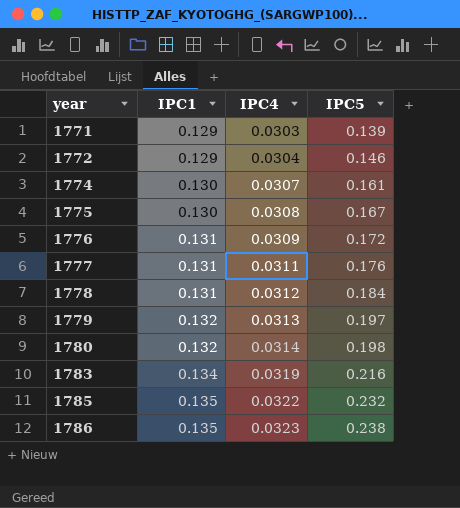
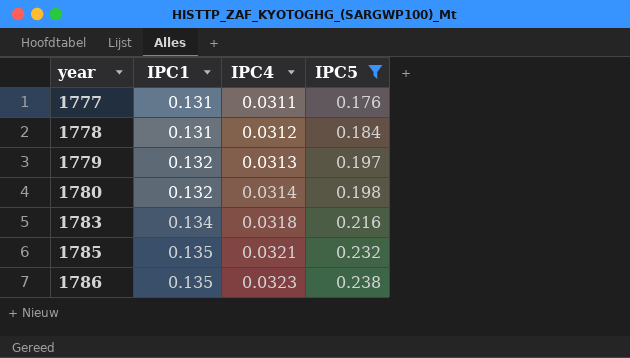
filter: none -> IPC5 >= 0.176
1783 | IPC4: 0.0319 -> 0.0318
1785 | IPC4: 0.0322 -> 0.0321

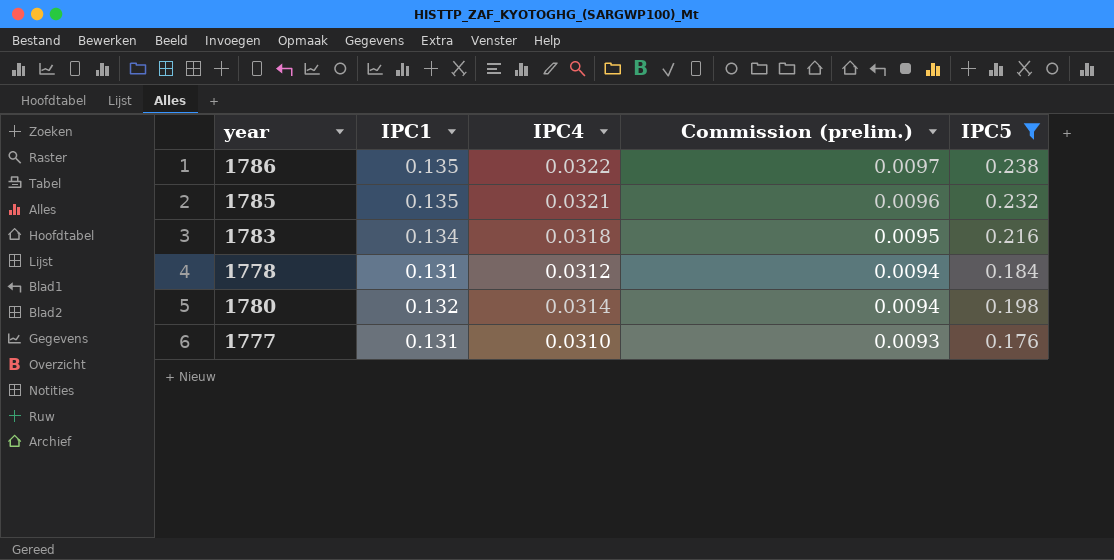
row order: year ascending -> Commission (prelim.) descending
column Commission (prelim.) | formula: none -> [IPC4] * 0.3
row 1779: 0.132 | 0.0313 | 0.197 -> none
1786 | IPC4: 0.0323 -> 0.0322
1777 | IPC4: 0.0311 -> 0.0310

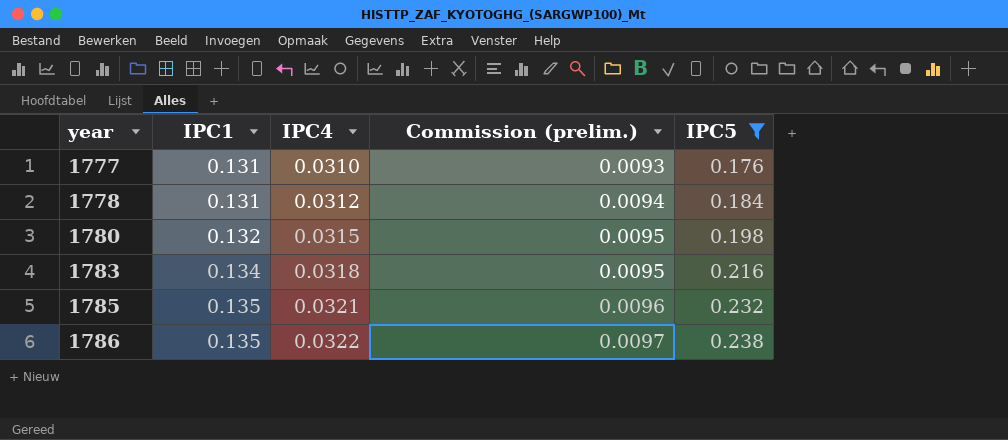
row order: Commission (prelim.) descending -> year ascending
1780 | IPC4: 0.0314 -> 0.0315
1780 | Commission (prelim.): 0.0094 -> 0.0095

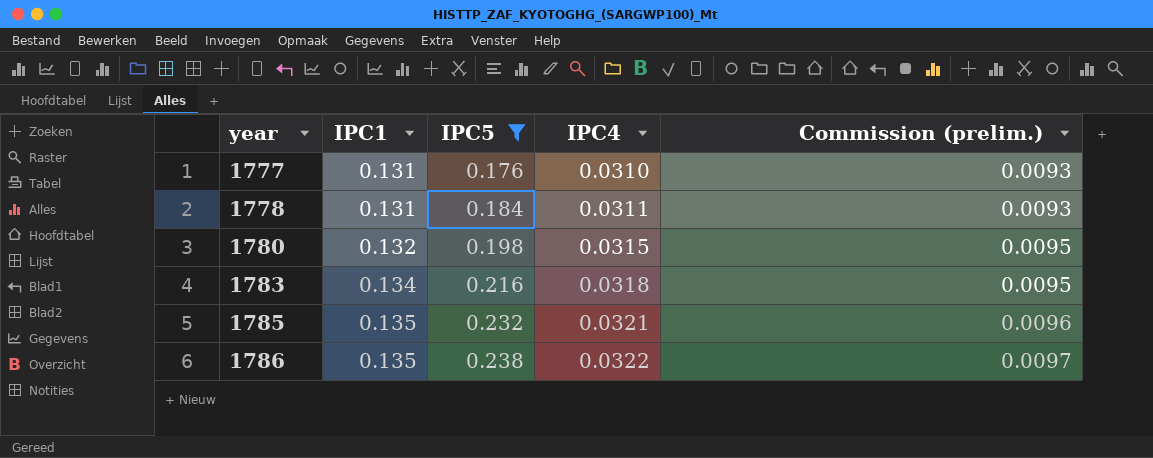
column IPC5 | position: 5 -> 3
1778 | IPC4: 0.0312 -> 0.0311
1778 | Commission (prelim.): 0.0094 -> 0.0093

